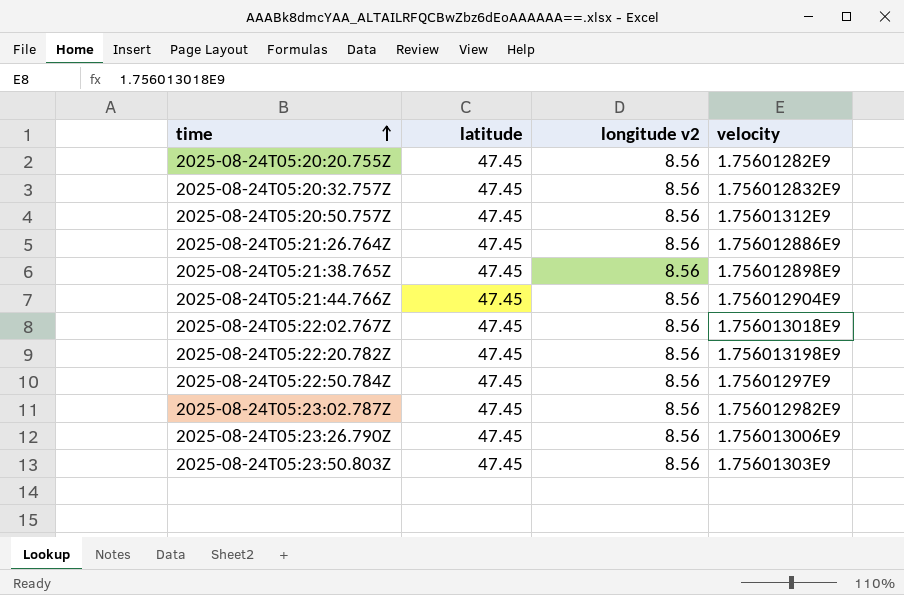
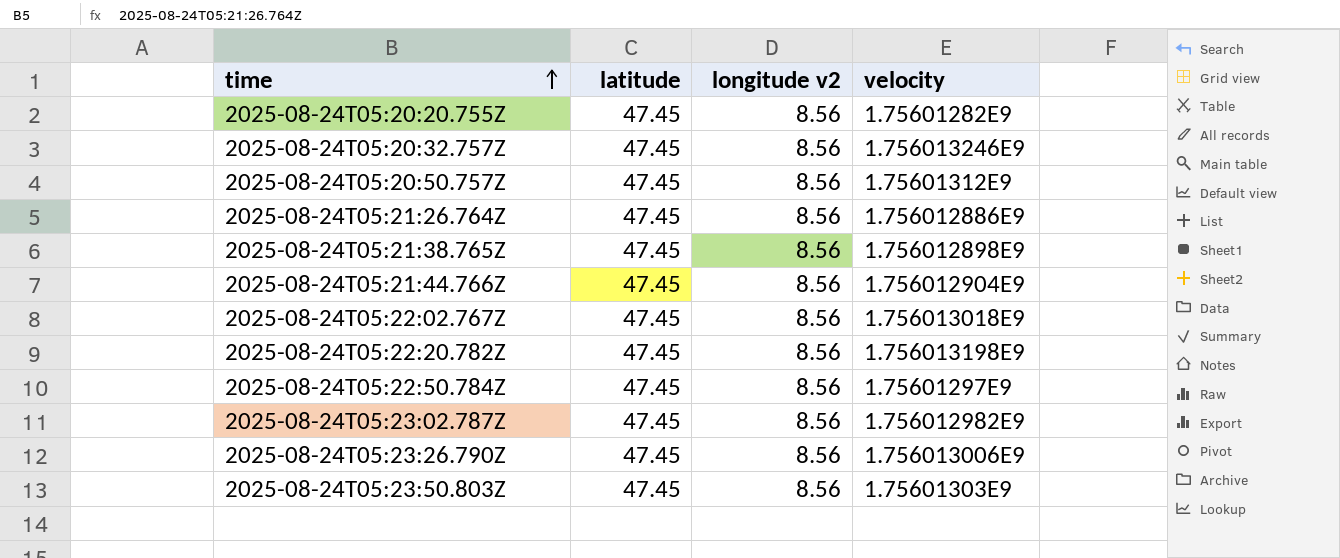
2025-08-24T05:20:32.757Z | velocity: 1.756012832E9 -> 1.756013246E9

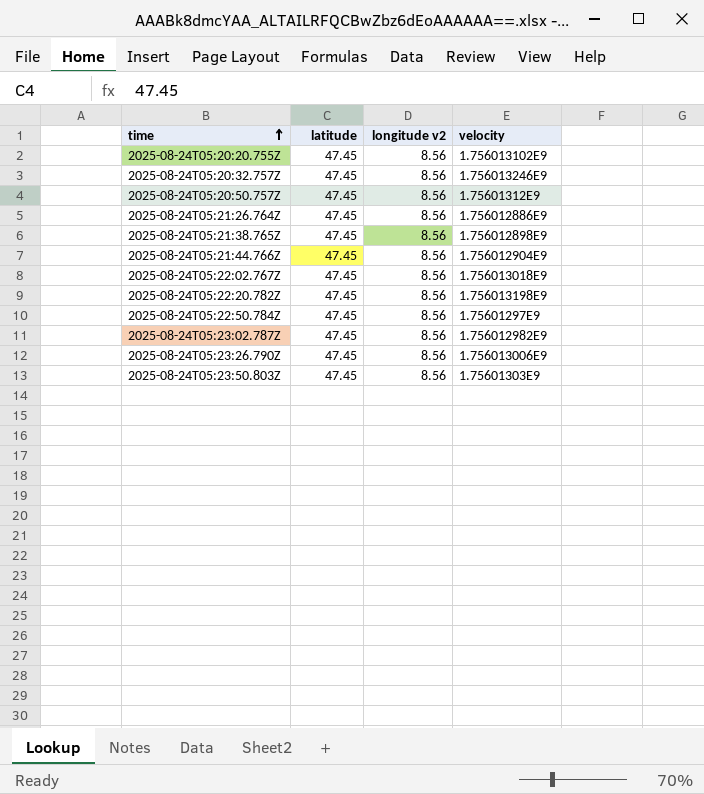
2025-08-24T05:20:20.755Z | velocity: 1.75601282E9 -> 1.756013102E9

